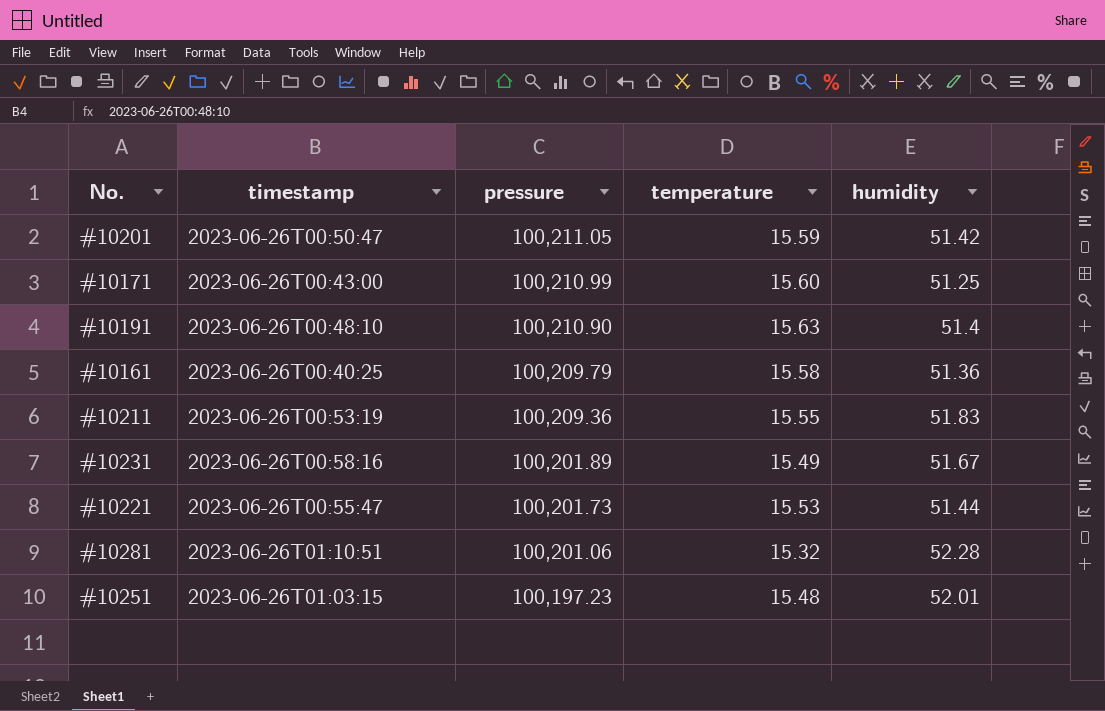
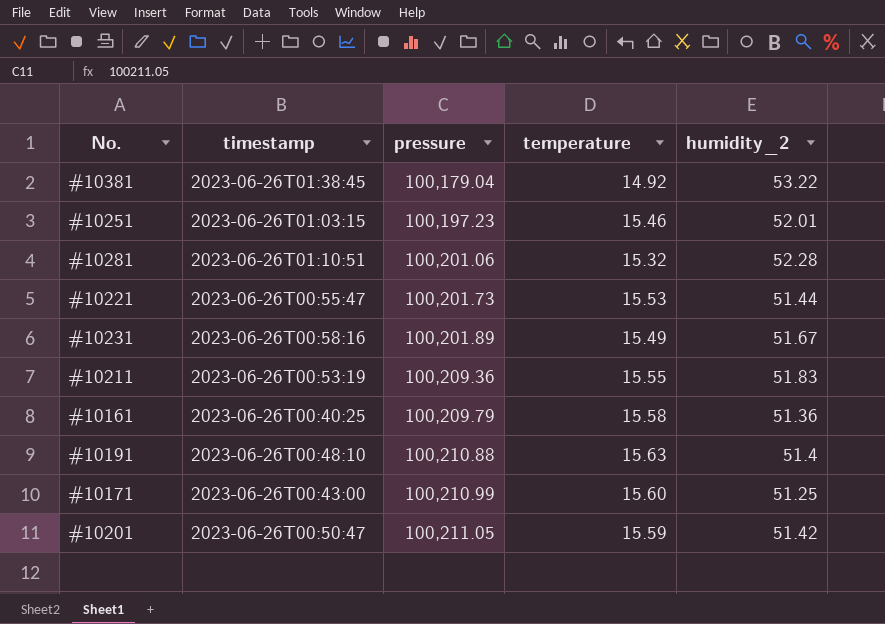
row order: pressure descending -> pressure ascending
column name: humidity -> humidity_2
row #10381: none -> 2023-06-26T01:38:45 | 100,179.04 | 14.92 | 53.22
#10251 | temperature: 15.48 -> 15.46
#10191 | pressure: 100,210.90 -> 100,210.88

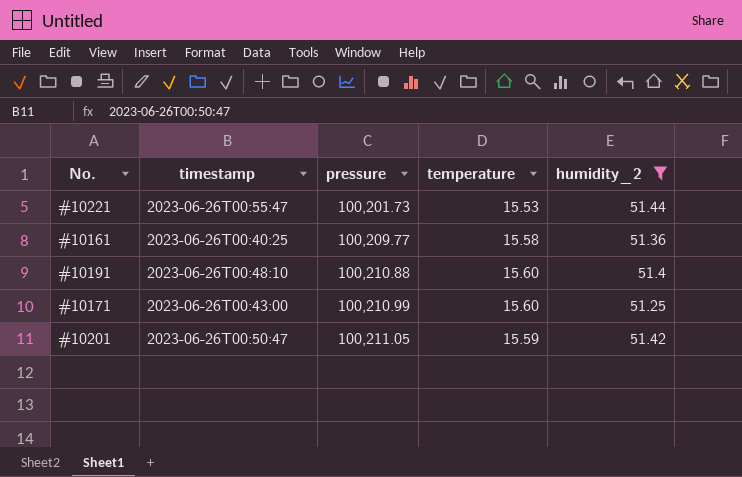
filter: none -> humidity_2 <= 51.44
#10161 | pressure: 100,209.79 -> 100,209.77
#10191 | temperature: 15.63 -> 15.60

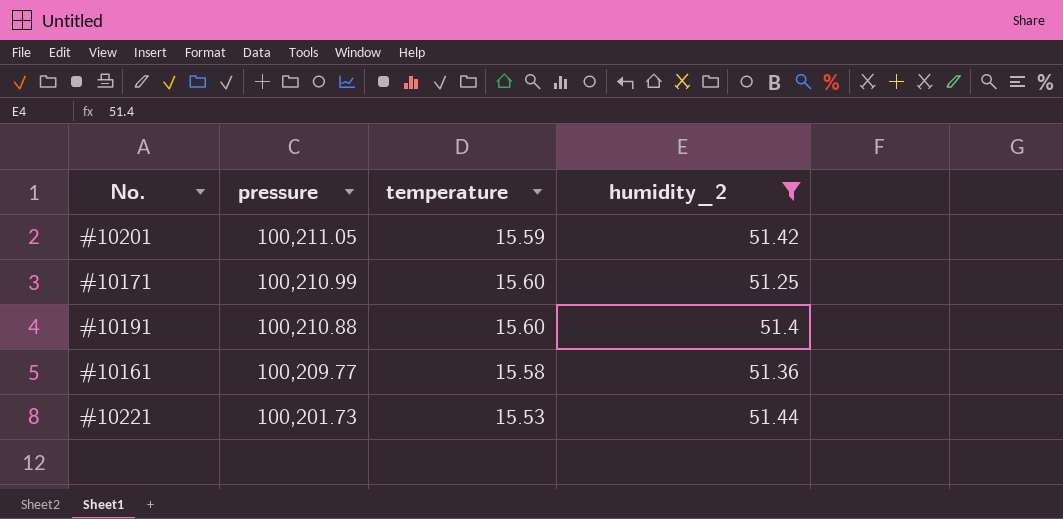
row order: pressure ascending -> pressure descending
column timestamp | position: 2 -> none

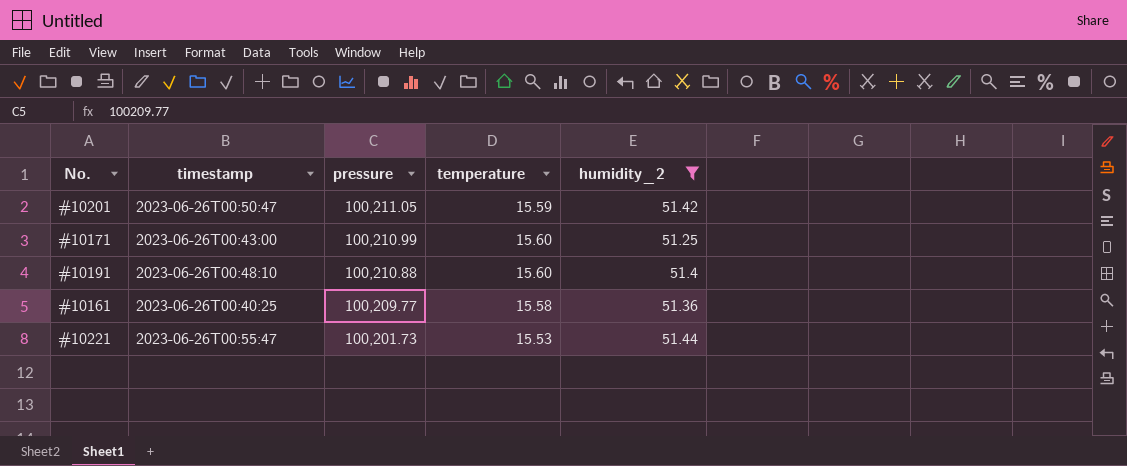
column timestamp | position: none -> 2

